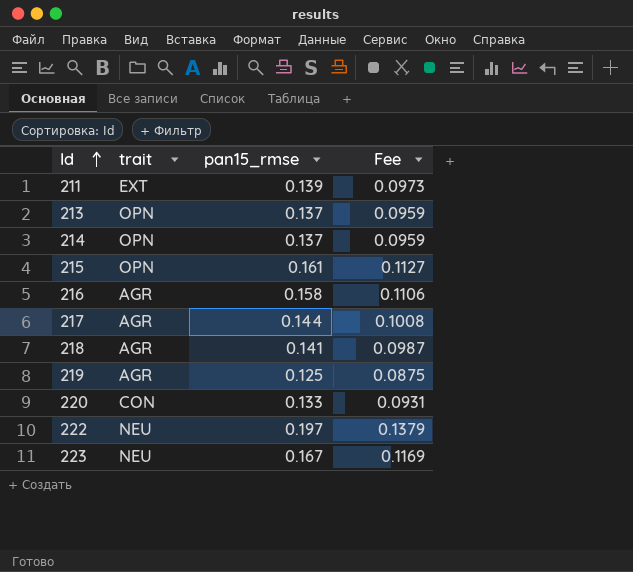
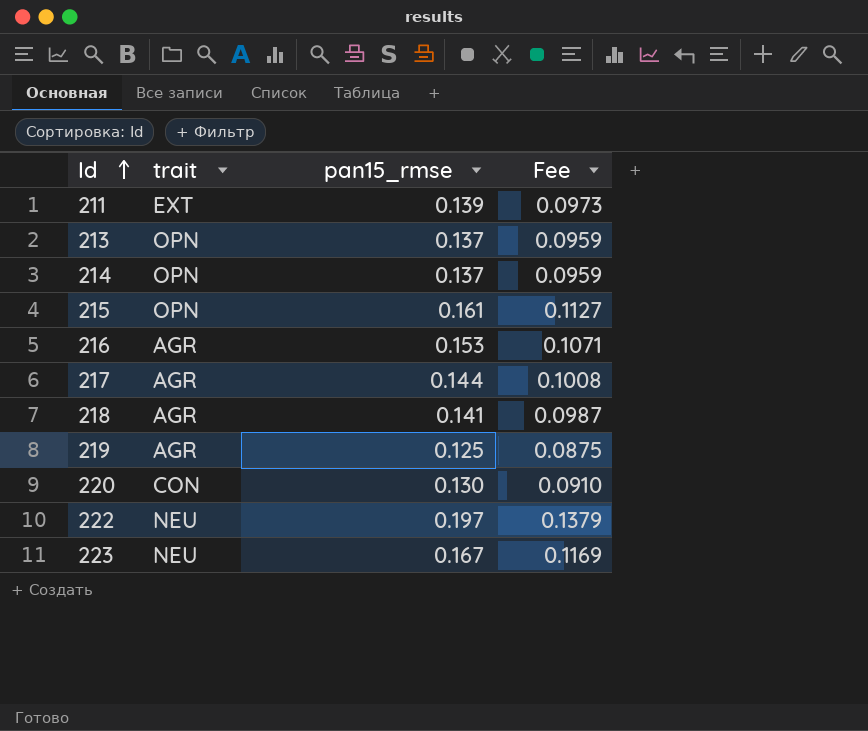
216 | pan15_rmse: 0.158 -> 0.153
216 | Fee: 0.1106 -> 0.1071
220 | pan15_rmse: 0.133 -> 0.130
220 | Fee: 0.0931 -> 0.0910

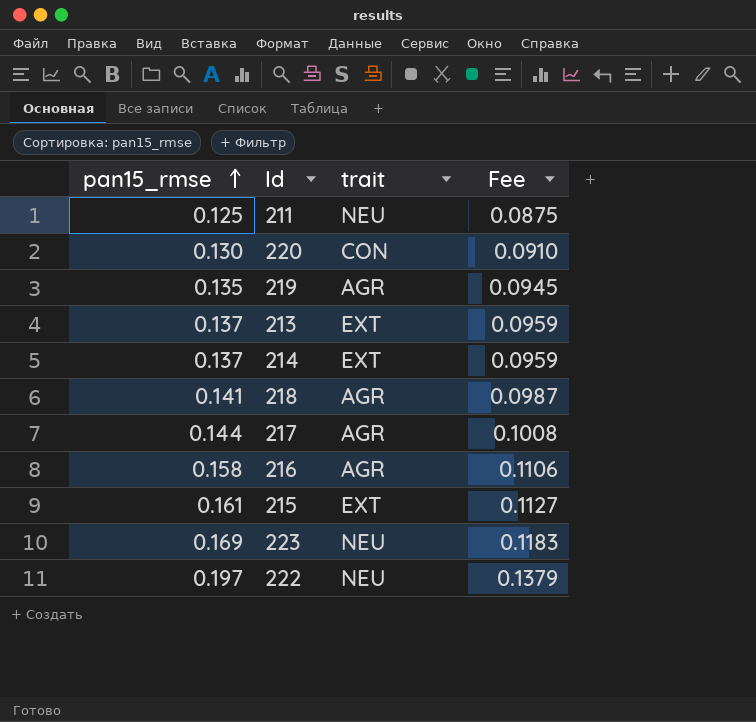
row order: Id ascending -> pan15_rmse ascending
column pan15_rmse | position: 3 -> 1
211 | pan15_rmse: 0.139 -> 0.125
211 | trait: EXT -> NEU
211 | Fee: 0.0973 -> 0.0875
219 | pan15_rmse: 0.125 -> 0.135
219 | Fee: 0.0875 -> 0.0945
213 | trait: OPN -> EXT
214 | trait: OPN -> EXT
216 | pan15_rmse: 0.153 -> 0.158
216 | Fee: 0.1071 -> 0.1106
215 | trait: OPN -> EXT
223 | pan15_rmse: 0.167 -> 0.169
223 | Fee: 0.1169 -> 0.1183

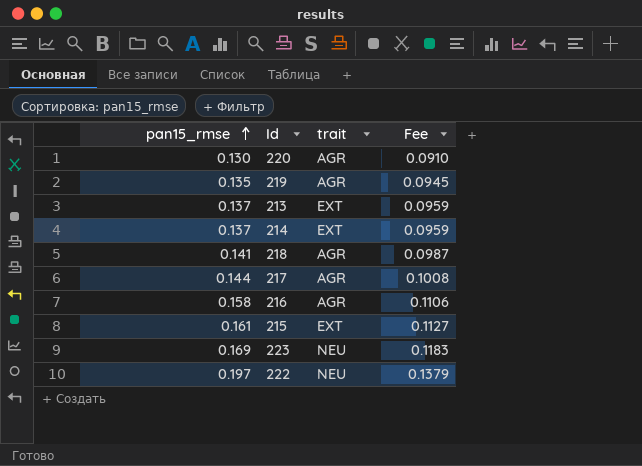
row 211: 0.125 | NEU | 0.0875 -> none
220 | trait: CON -> AGR

